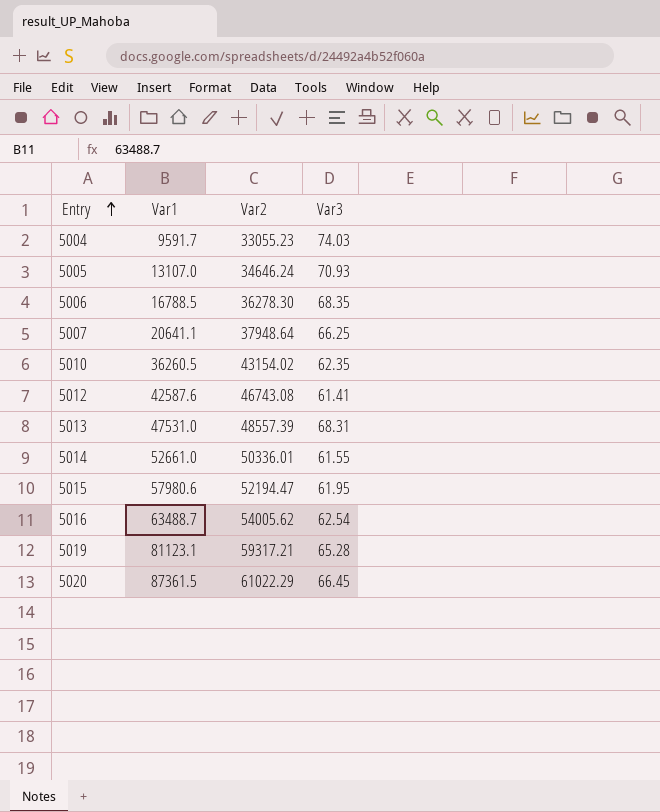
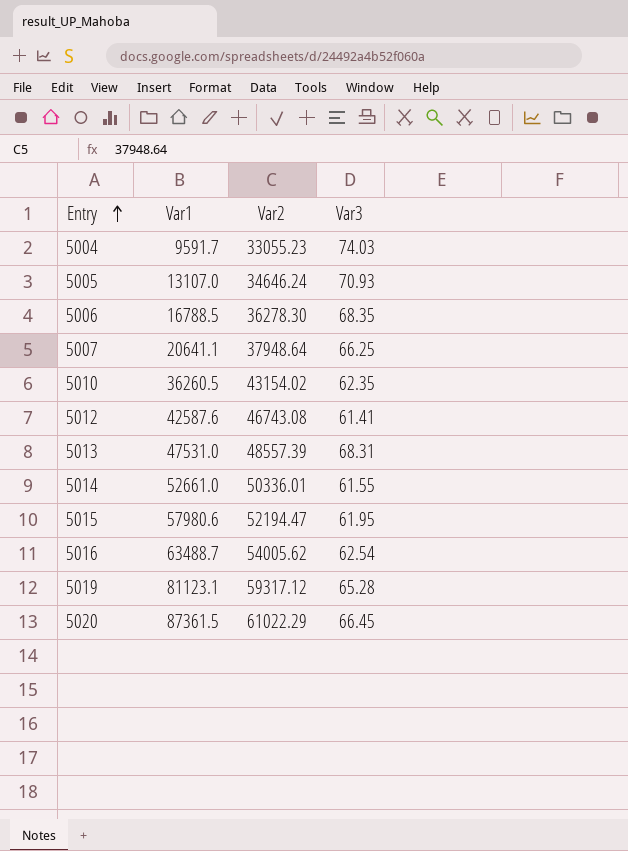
5019 | Var2: 59317.21 -> 59317.12

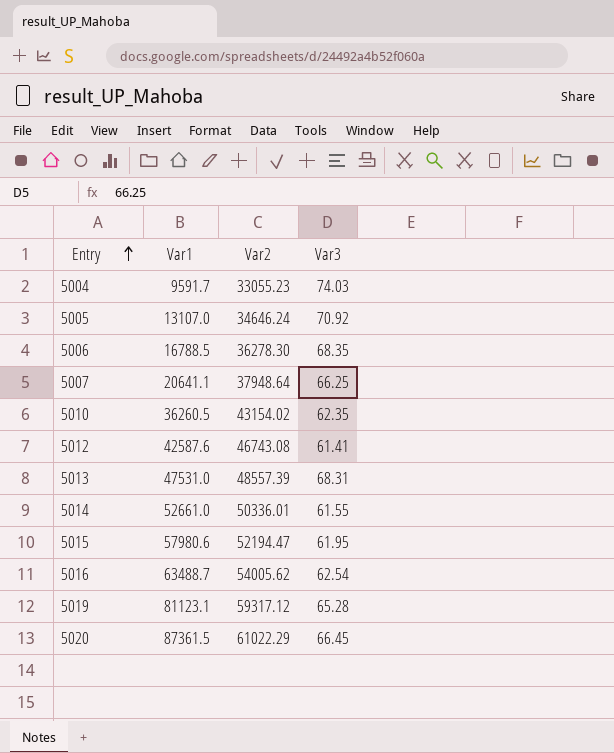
5005 | Var3: 70.93 -> 70.92

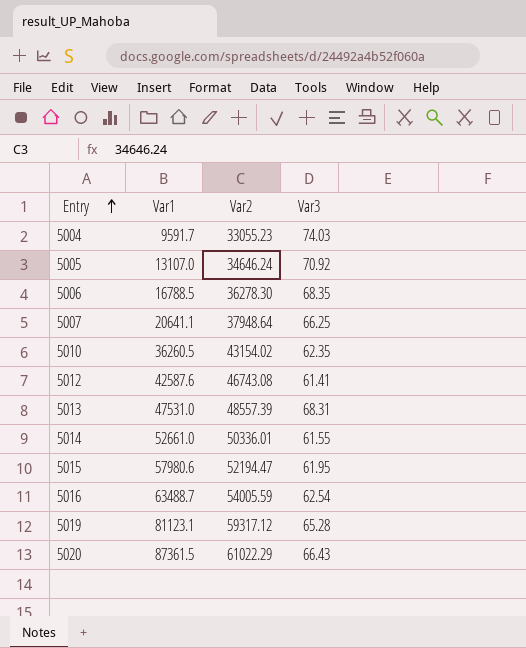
5016 | Var2: 54005.62 -> 54005.59
5020 | Var3: 66.45 -> 66.43

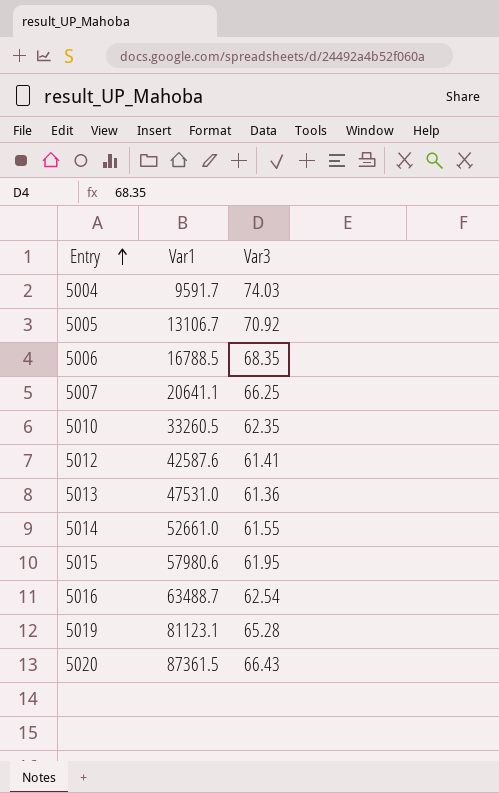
column Var2 | position: 3 -> none
5005 | Var1: 13107.0 -> 13106.7
5010 | Var1: 36260.5 -> 33260.5
5013 | Var3: 68.31 -> 61.36

